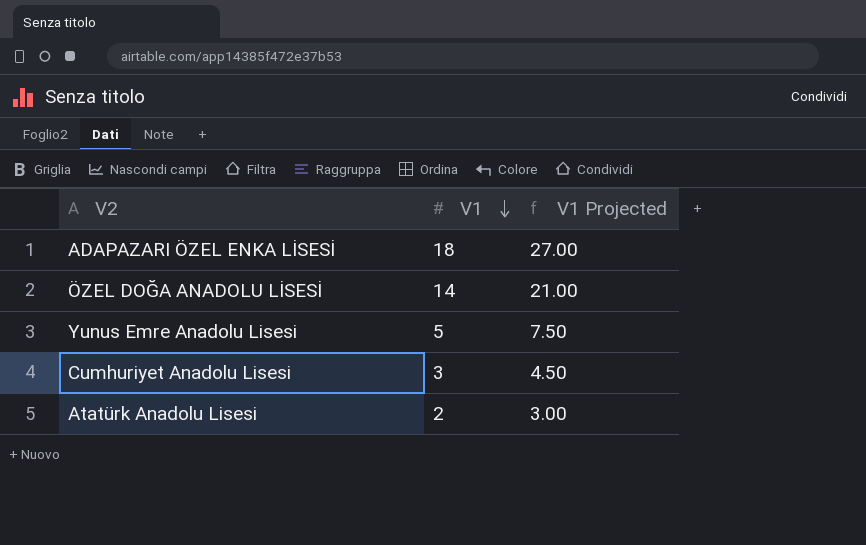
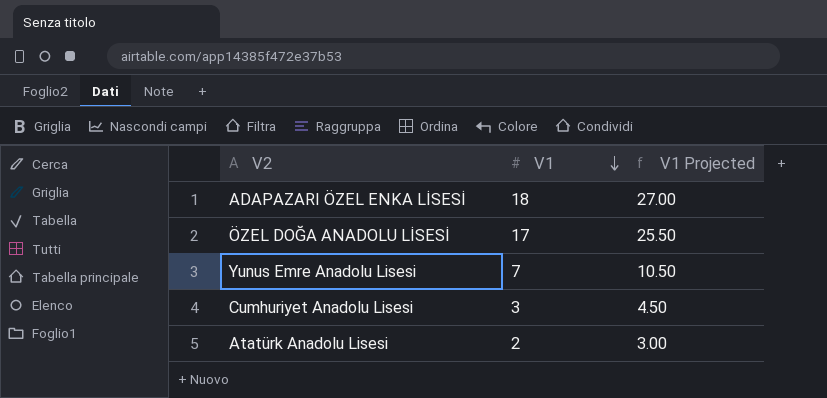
ÖZEL DOĞA ANADOLU LİSESİ | V1: 14 -> 17
ÖZEL DOĞA ANADOLU LİSESİ | V1 Projected: 21.00 -> 25.50
Yunus Emre Anadolu Lisesi | V1: 5 -> 7
Yunus Emre Anadolu Lisesi | V1 Projected: 7.50 -> 10.50

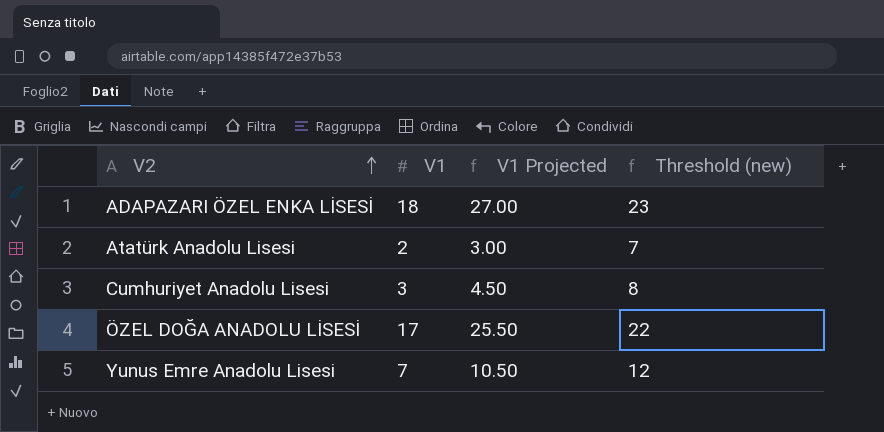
row order: V1 descending -> V2 ascending
column Threshold (new) | formula: none -> [V1] + 5

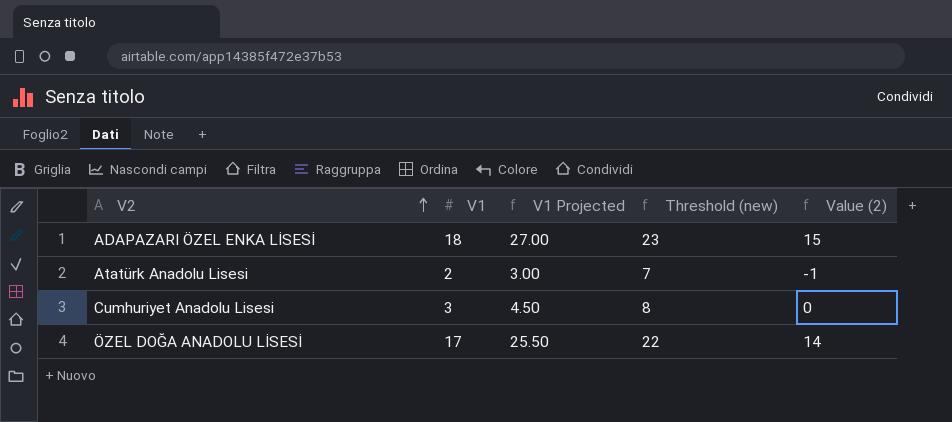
column Value (2) | formula: none -> [V1] - 3
row Yunus Emre Anadolu Lisesi: 7 | 10.50 | 12 -> none

